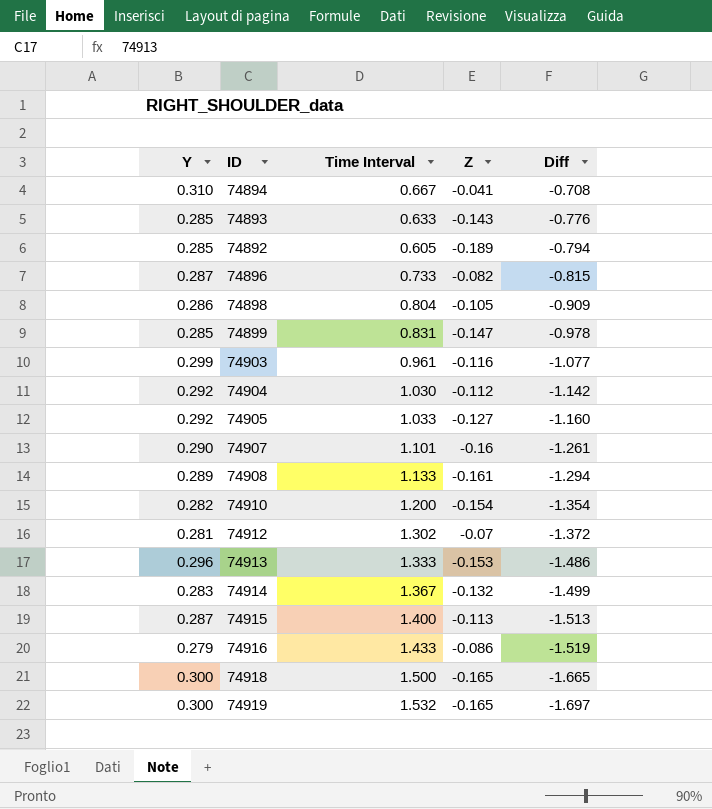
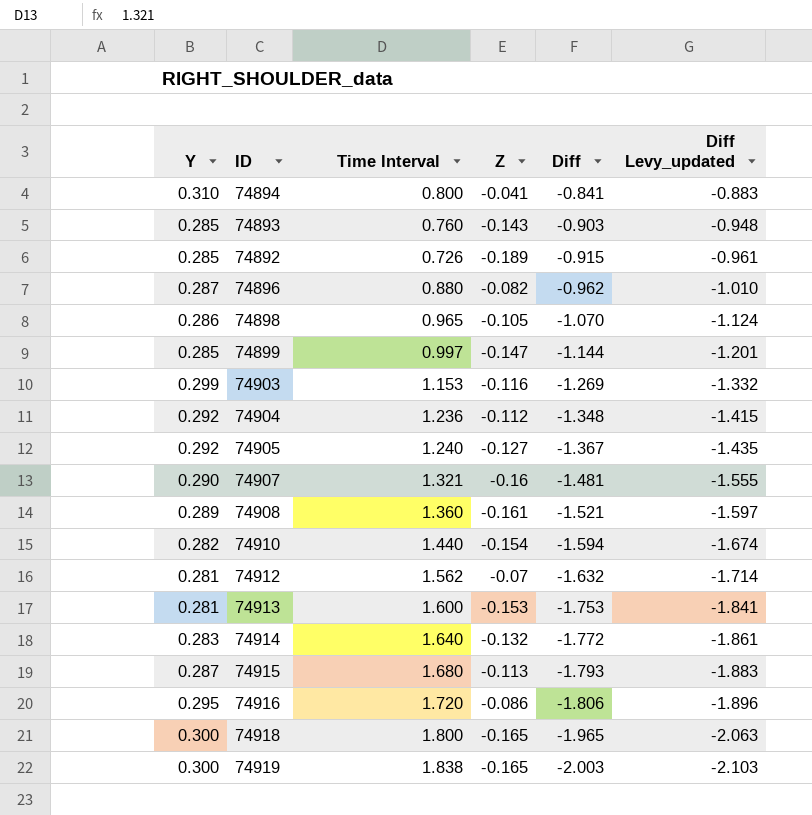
column Diff Levy_updated | formula: none -> [Diff] * 1.05
74894 | Time Interval: 0.667 -> 0.800
74894 | Diff: -0.708 -> -0.841
74893 | Time Interval: 0.633 -> 0.760
74893 | Diff: -0.776 -> -0.903
74892 | Time Interval: 0.605 -> 0.726
74892 | Diff: -0.794 -> -0.915
74896 | Time Interval: 0.733 -> 0.880
74896 | Diff: -0.815 -> -0.962
74898 | Time Interval: 0.804 -> 0.965
74898 | Diff: -0.909 -> -1.070
74899 | Time Interval: 0.831 -> 0.997
74899 | Diff: -0.978 -> -1.144
74903 | Time Interval: 0.961 -> 1.153
74903 | Diff: -1.077 -> -1.269
74904 | Time Interval: 1.030 -> 1.236
74904 | Diff: -1.142 -> -1.348
74905 | Time Interval: 1.033 -> 1.240
74905 | Diff: -1.160 -> -1.367
74907 | Time Interval: 1.101 -> 1.321
74907 | Diff: -1.261 -> -1.481
74908 | Time Interval: 1.133 -> 1.360
74908 | Diff: -1.294 -> -1.521
74910 | Time Interval: 1.200 -> 1.440
74910 | Diff: -1.354 -> -1.594
74912 | Time Interval: 1.302 -> 1.562
74912 | Diff: -1.372 -> -1.632
74913 | Y: 0.296 -> 0.281
74913 | Time Interval: 1.333 -> 1.600
74913 | Diff: -1.486 -> -1.753
74914 | Time Interval: 1.367 -> 1.640
74914 | Diff: -1.499 -> -1.772
74915 | Time Interval: 1.400 -> 1.680
74915 | Diff: -1.513 -> -1.793
74916 | Y: 0.279 -> 0.295
74916 | Time Interval: 1.433 -> 1.720
74916 | Diff: -1.519 -> -1.806
74918 | Time Interval: 1.500 -> 1.800
74918 | Diff: -1.665 -> -1.965
74919 | Time Interval: 1.532 -> 1.838
74919 | Diff: -1.697 -> -2.003

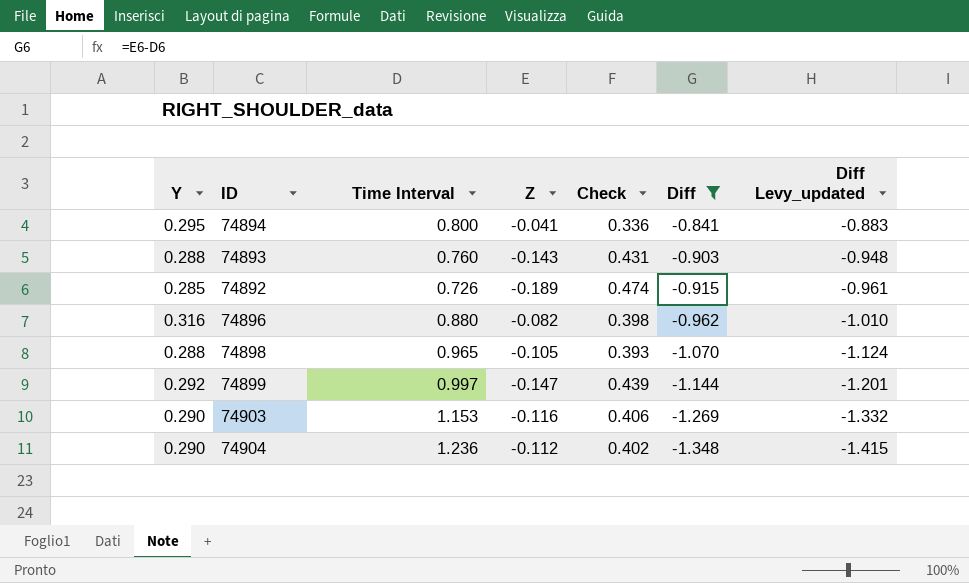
filter: none -> Diff >= -1.348
column Check | formula: none -> [Y] - [Z]
74894 | Y: 0.310 -> 0.295
74893 | Y: 0.285 -> 0.288
74896 | Y: 0.287 -> 0.316
74898 | Y: 0.286 -> 0.288
74899 | Y: 0.285 -> 0.292
74903 | Y: 0.299 -> 0.290
74904 | Y: 0.292 -> 0.290

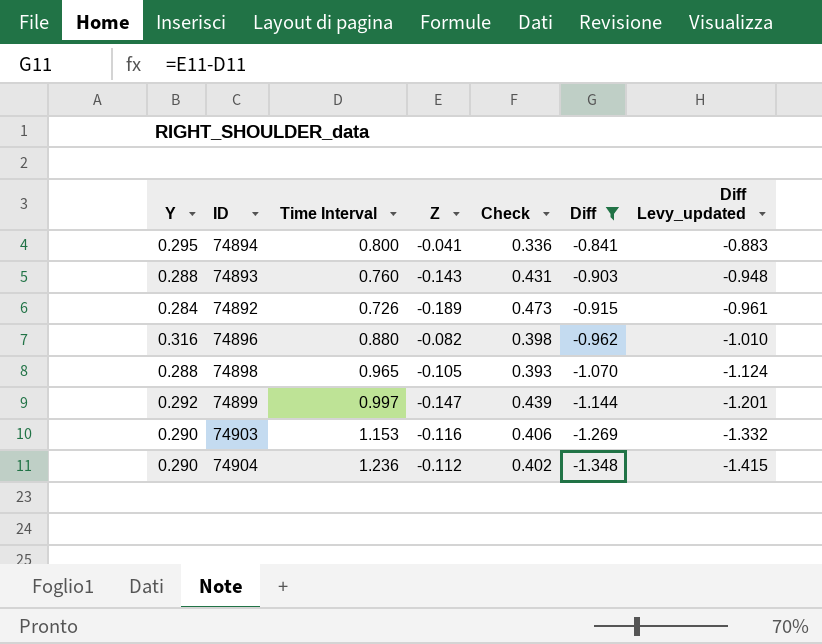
74892 | Y: 0.285 -> 0.284
74892 | Check: 0.474 -> 0.473

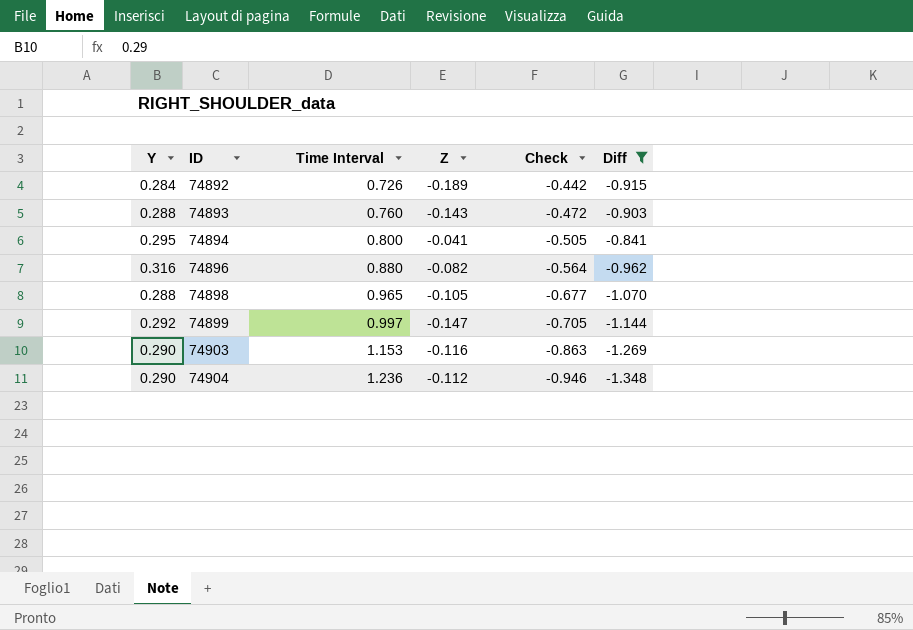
row order: Diff descending -> ID ascending
column Diff Levy_updated | formula: [Diff] * 1.05 -> none
column Check | formula: [Y] - [Z] -> [Y] - [Time Interval]

